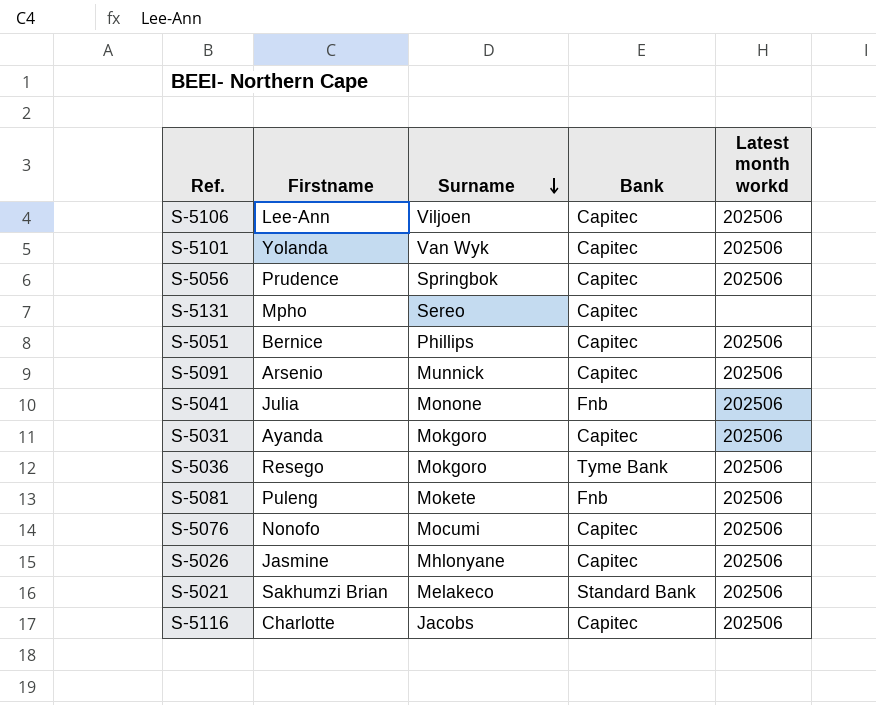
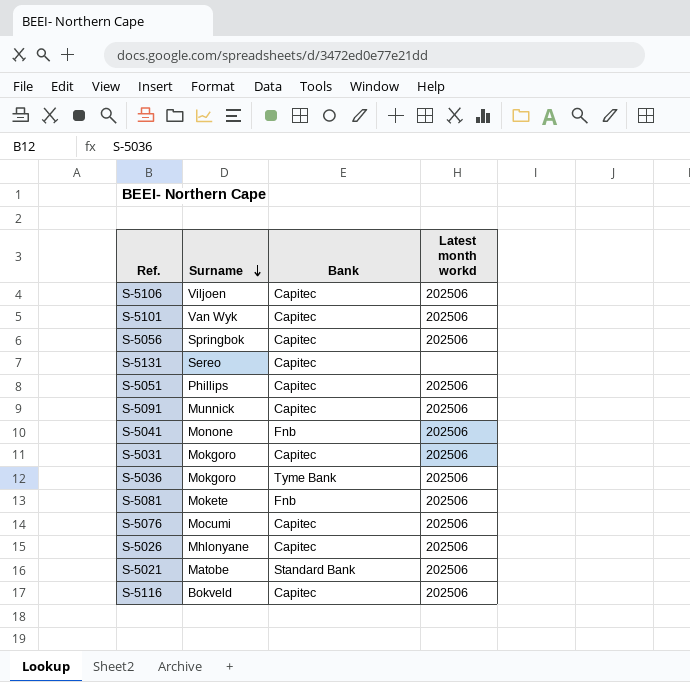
column Firstname | position: 2 -> none
S-5021 | Surname: Melakeco -> Matobe
S-5116 | Surname: Jacobs -> Bokveld

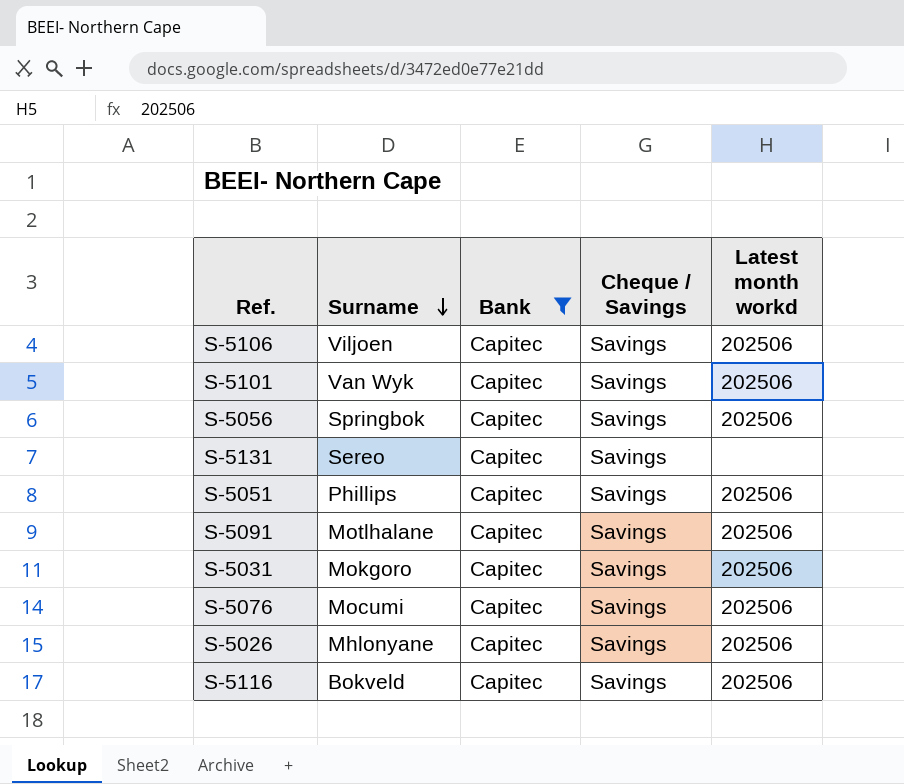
filter: none -> Bank = Capitec
column Cheque / Savings | position: none -> 4
S-5091 | Surname: Munnick -> Motlhalane

